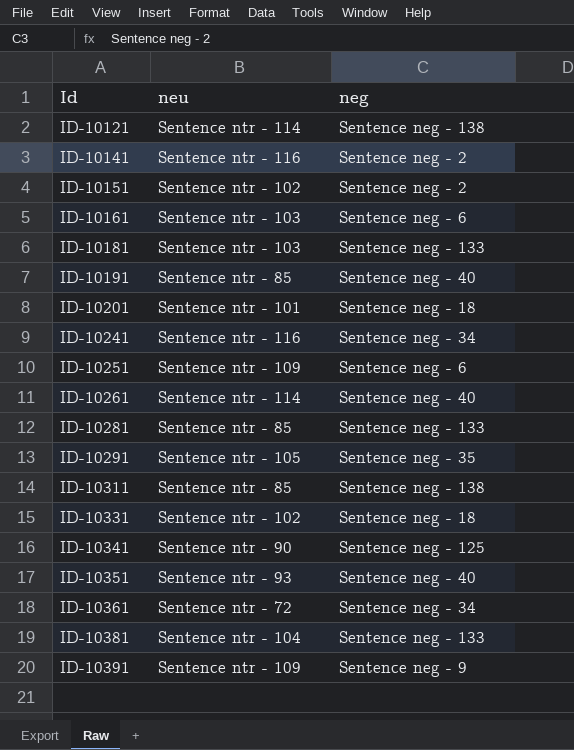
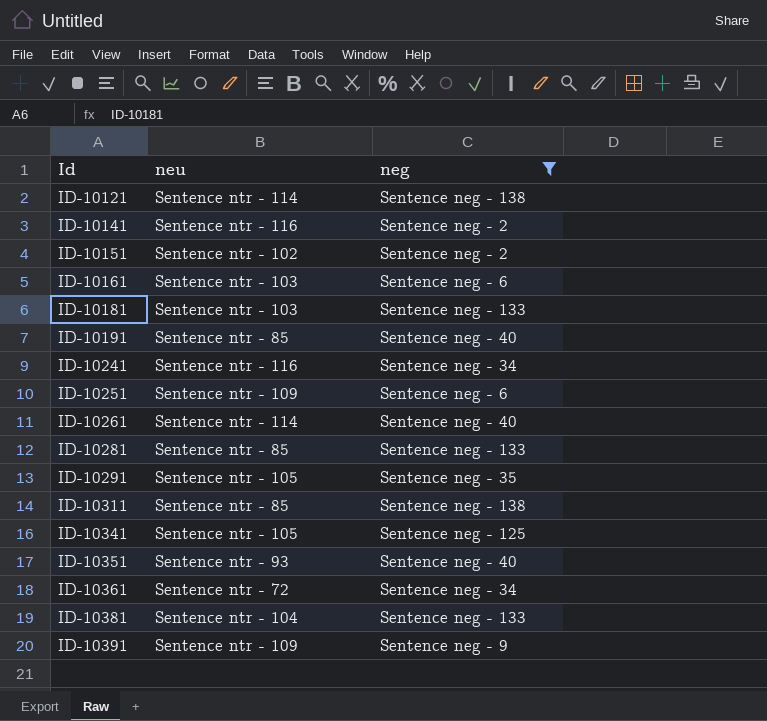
filter: none -> neg != Sentence neg - 18
ID-10341 | neu: Sentence ntr - 90 -> Sentence ntr - 105

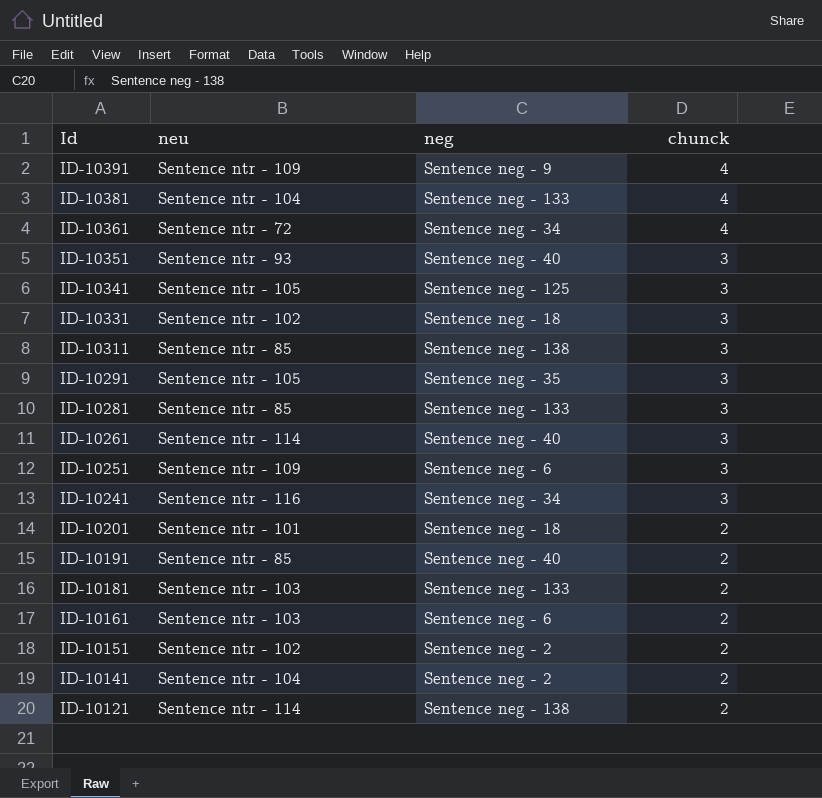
filter: neg != Sentence neg - 18 -> none
row order: Id ascending -> Id descending
column chunck | position: none -> 4
ID-10141 | neu: Sentence ntr - 116 -> Sentence ntr - 104

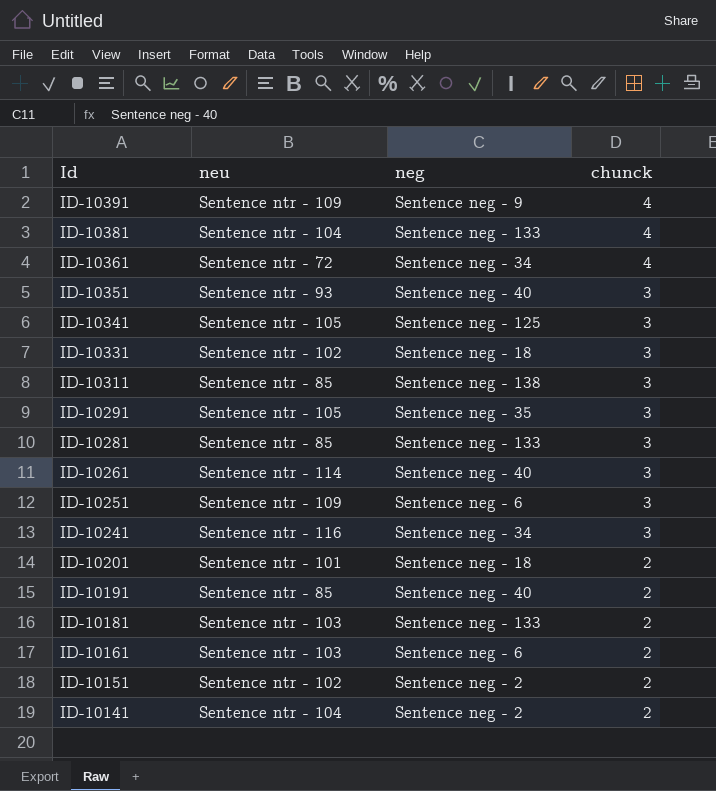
row ID-10121: Sentence ntr - 114 | Sentence neg - 138 | 2 -> none

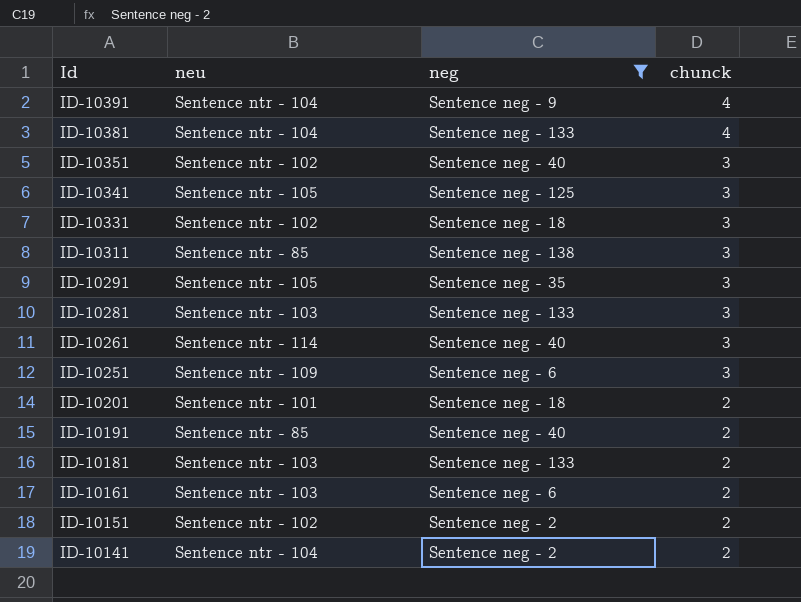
filter: none -> neg != Sentence neg - 34
ID-10391 | neu: Sentence ntr - 109 -> Sentence ntr - 104
ID-10351 | neu: Sentence ntr - 93 -> Sentence ntr - 102
ID-10281 | neu: Sentence ntr - 85 -> Sentence ntr - 103

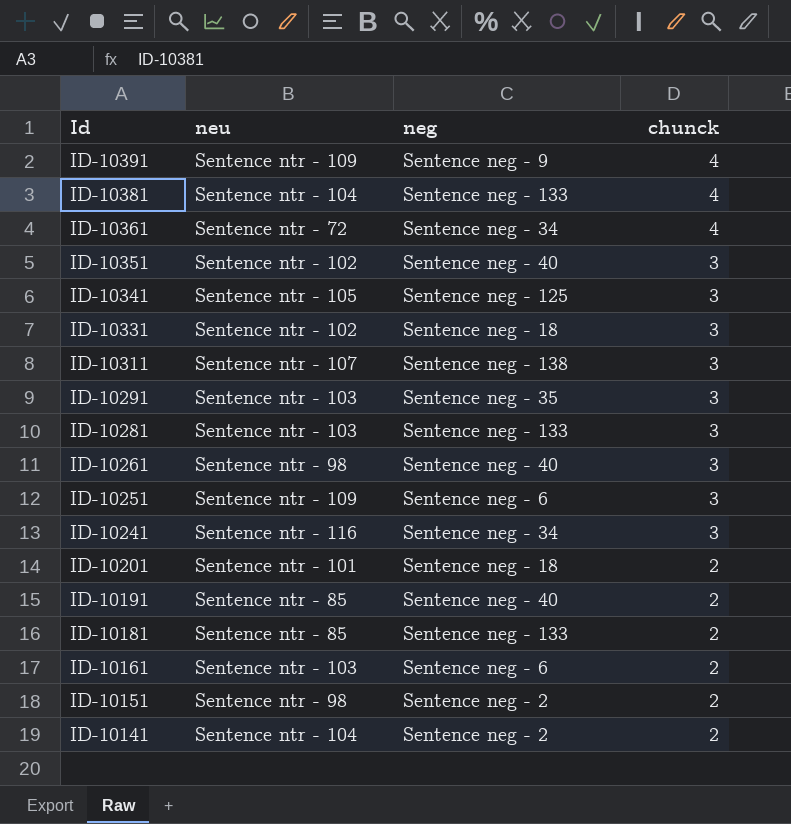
filter: neg != Sentence neg - 34 -> none
ID-10391 | neu: Sentence ntr - 104 -> Sentence ntr - 109
ID-10311 | neu: Sentence ntr - 85 -> Sentence ntr - 107
ID-10291 | neu: Sentence ntr - 105 -> Sentence ntr - 103
ID-10261 | neu: Sentence ntr - 114 -> Sentence ntr - 98
ID-10181 | neu: Sentence ntr - 103 -> Sentence ntr - 85
ID-10151 | neu: Sentence ntr - 102 -> Sentence ntr - 98

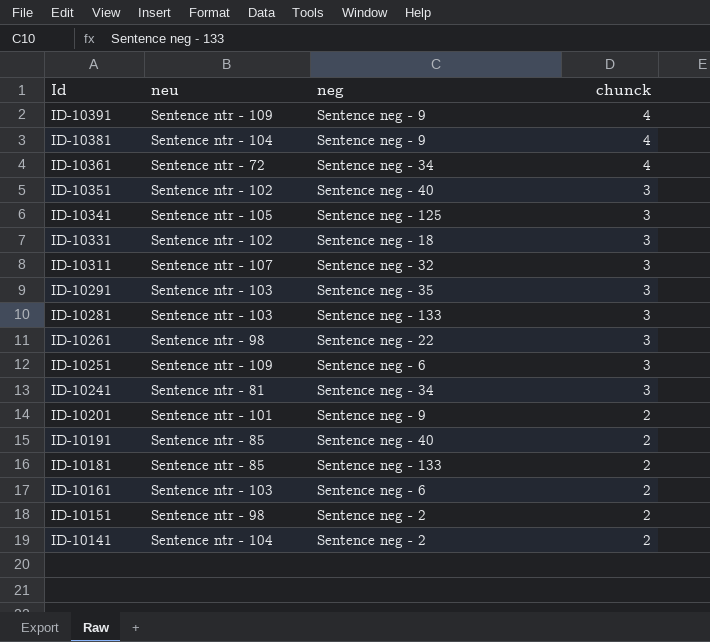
ID-10381 | neg: Sentence neg - 133 -> Sentence neg - 9
ID-10311 | neg: Sentence neg - 138 -> Sentence neg - 32
ID-10261 | neg: Sentence neg - 40 -> Sentence neg - 22
ID-10241 | neu: Sentence ntr - 116 -> Sentence ntr - 81
ID-10201 | neg: Sentence neg - 18 -> Sentence neg - 9

